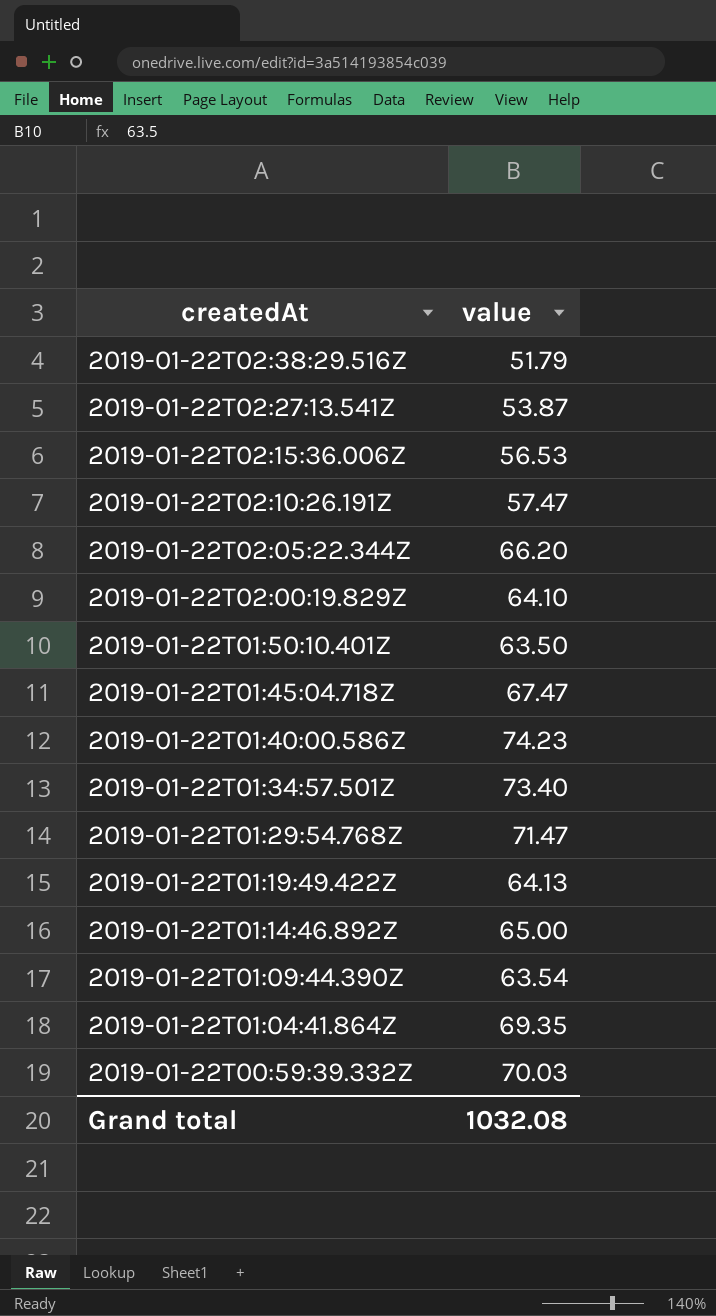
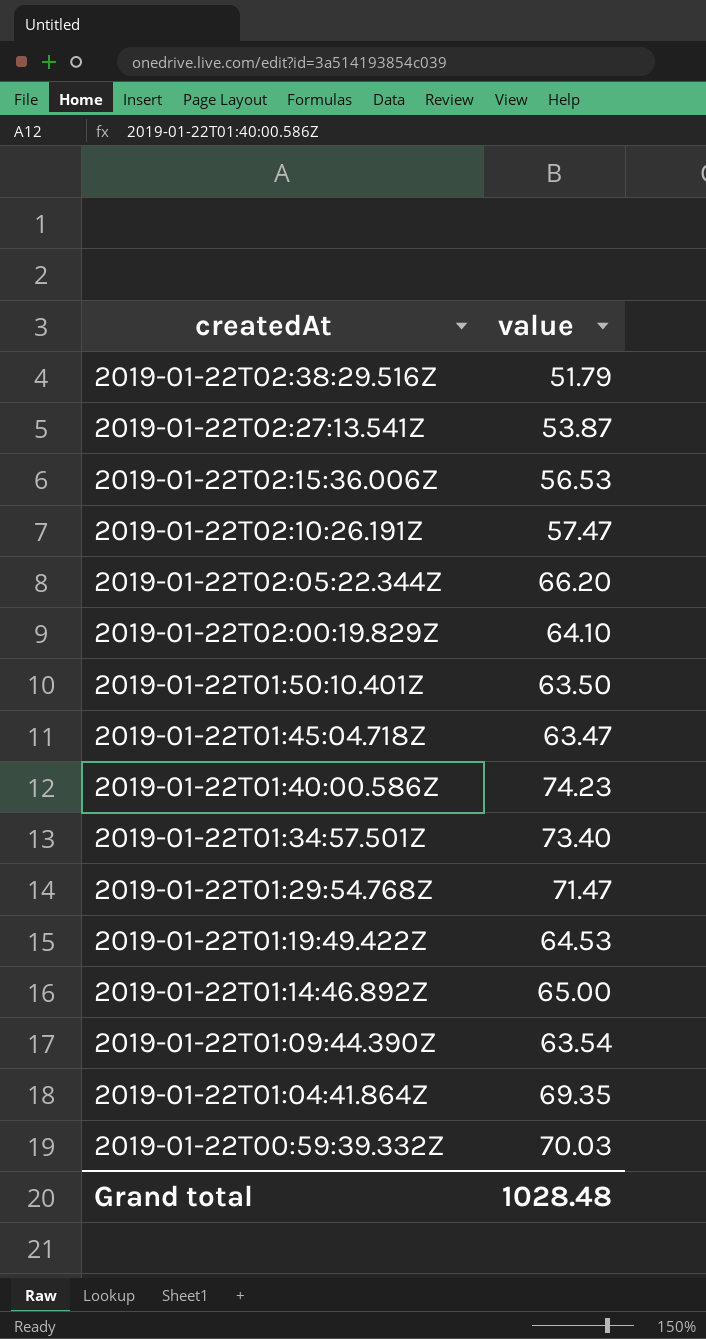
2019-01-22T01:45:04.718Z | value: 67.47 -> 63.47
2019-01-22T01:19:49.422Z | value: 64.13 -> 64.53
Grand total | value: 1032.08 -> 1028.48

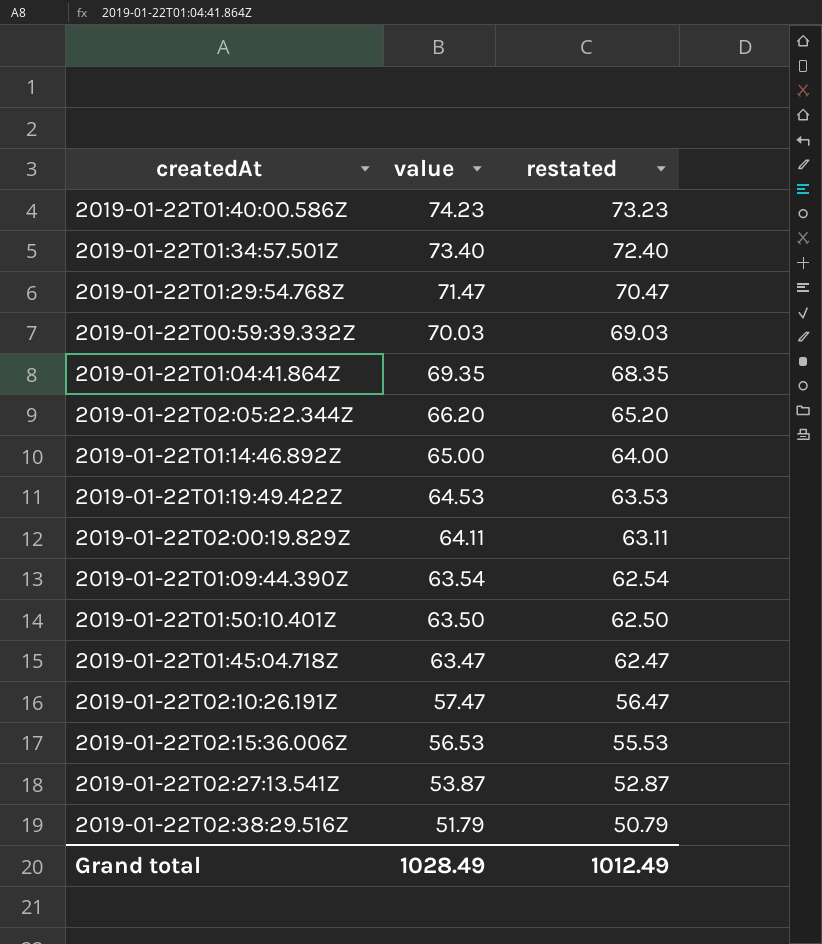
row order: createdAt descending -> value descending
column restated | formula: none -> [value] - 1
2019-01-22T02:00:19.829Z | value: 64.10 -> 64.11
Grand total | value: 1028.48 -> 1028.49

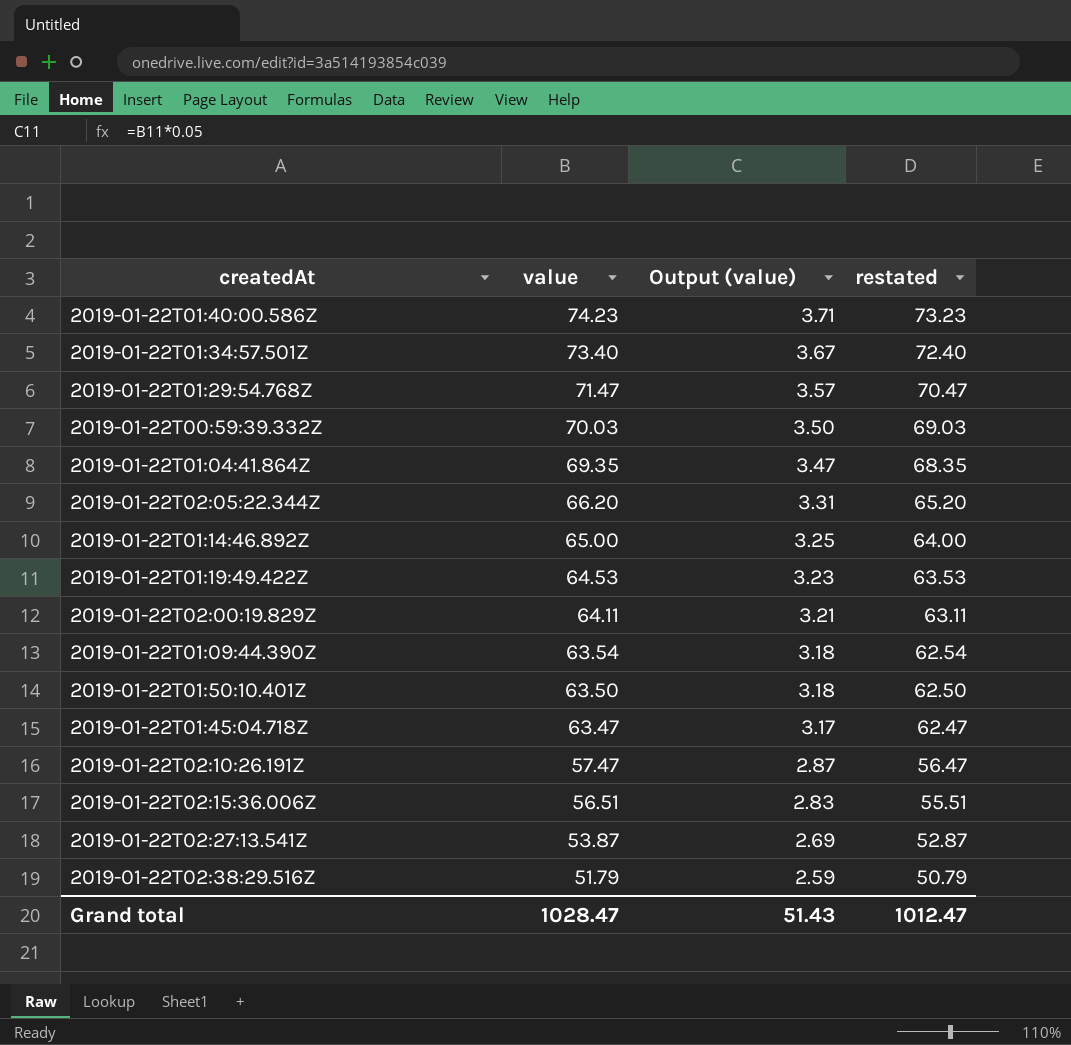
column Output (value) | formula: none -> [value] * 0.05
2019-01-22T02:15:36.006Z | value: 56.53 -> 56.51
2019-01-22T02:15:36.006Z | restated: 55.53 -> 55.51
Grand total | value: 1028.49 -> 1028.47
Grand total | restated: 1012.49 -> 1012.47

